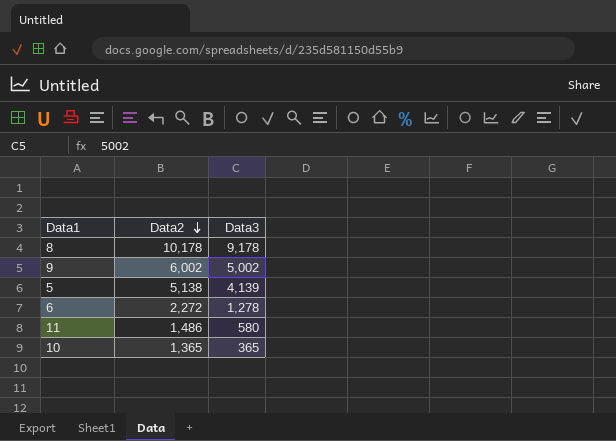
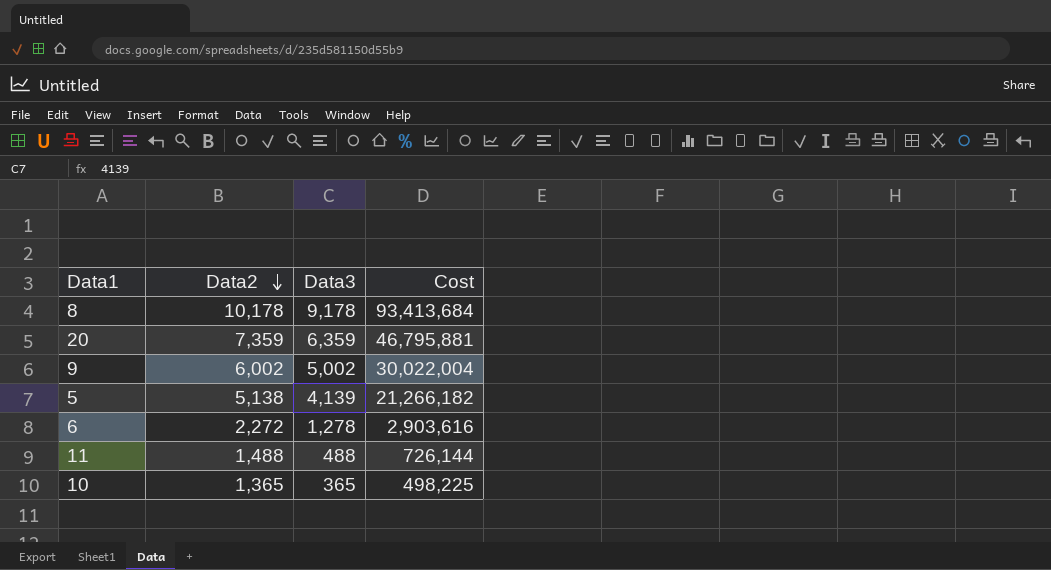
column Cost | formula: none -> [Data2] * [Data3]
row 20: none -> 7,359 | 6,359 | 46,795,881
11 | Data2: 1,486 -> 1,488
11 | Data3: 580 -> 488

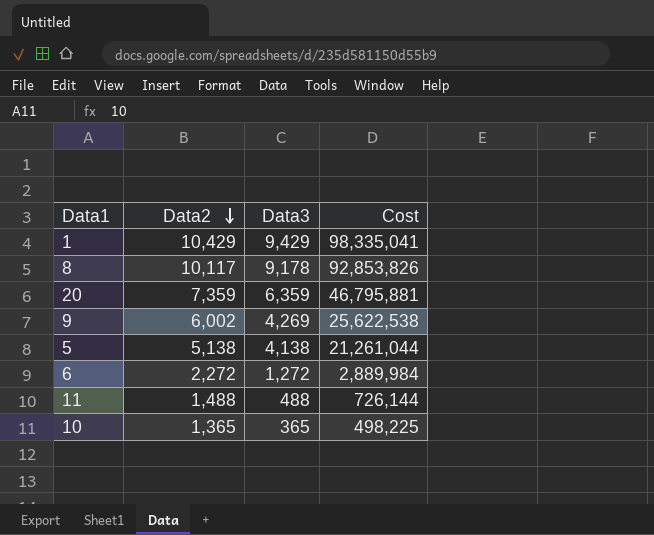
row 1: none -> 10,429 | 9,429 | 98,335,041
8 | Data2: 10,178 -> 10,117
8 | Cost: 93,413,684 -> 92,853,826
9 | Data3: 5,002 -> 4,269
9 | Cost: 30,022,004 -> 25,622,538
5 | Data3: 4,139 -> 4,138
5 | Cost: 21,266,182 -> 21,261,044
6 | Data3: 1,278 -> 1,272
6 | Cost: 2,903,616 -> 2,889,984

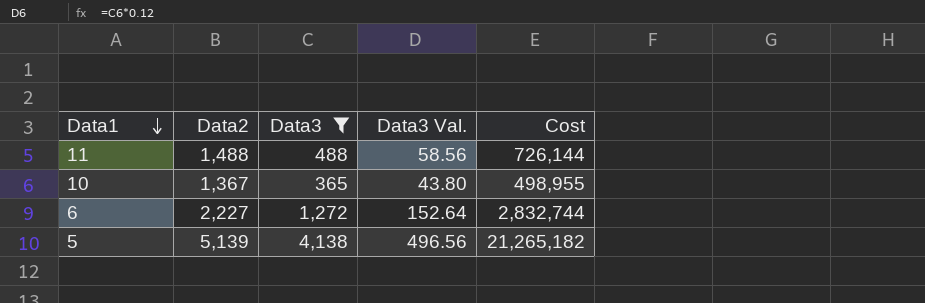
filter: none -> Data3 <= 4,138
row order: Data2 descending -> Data1 descending
column Data3 Val. | formula: none -> [Data3] * 0.12
10 | Data2: 1,365 -> 1,367
10 | Cost: 498,225 -> 498,955
6 | Data2: 2,272 -> 2,227
6 | Cost: 2,889,984 -> 2,832,744
5 | Data2: 5,138 -> 5,139
5 | Cost: 21,261,044 -> 21,265,182

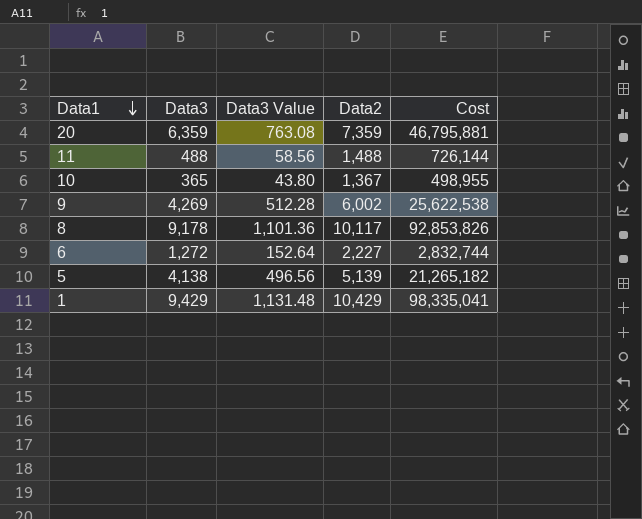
filter: Data3 <= 4,138 -> none
column name: Data3 Val. -> Data3 Value
column Data2 | position: 2 -> 4

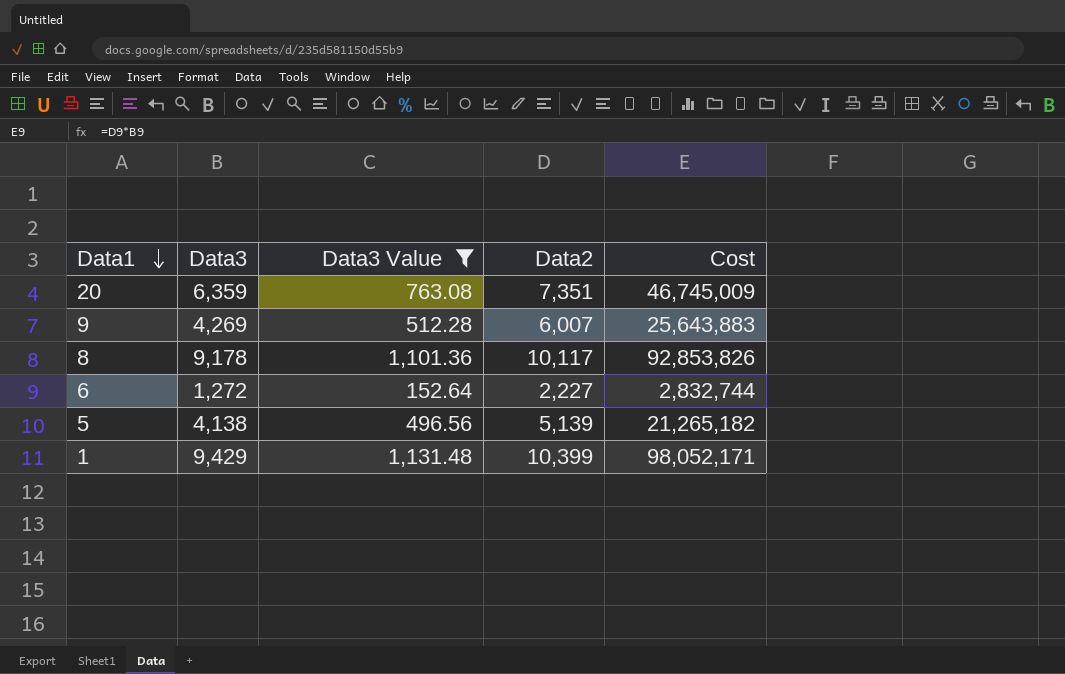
filter: none -> Data3 Value >= 152.64
20 | Data2: 7,359 -> 7,351
20 | Cost: 46,795,881 -> 46,745,009
9 | Data2: 6,002 -> 6,007
9 | Cost: 25,622,538 -> 25,643,883
1 | Data2: 10,429 -> 10,399
1 | Cost: 98,335,041 -> 98,052,171

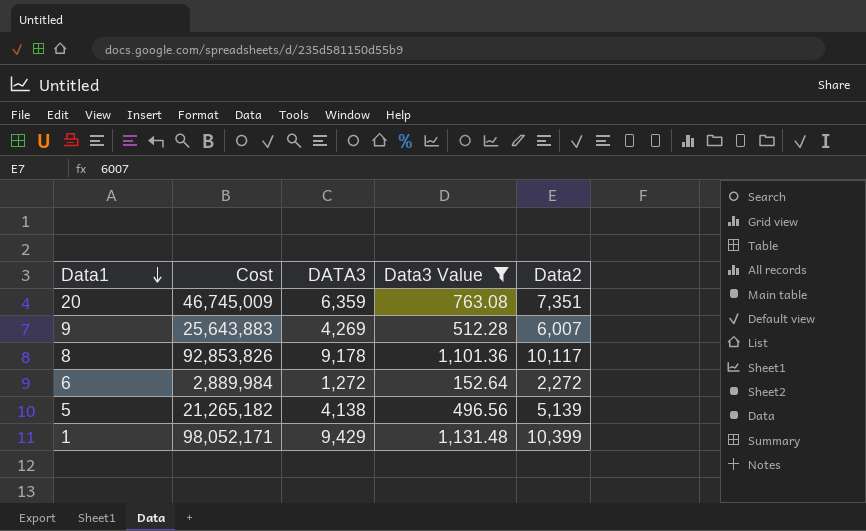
column Cost | position: 5 -> 2
column name: Data3 -> DATA3
6 | Cost: 2,832,744 -> 2,889,984
6 | Data2: 2,227 -> 2,272

